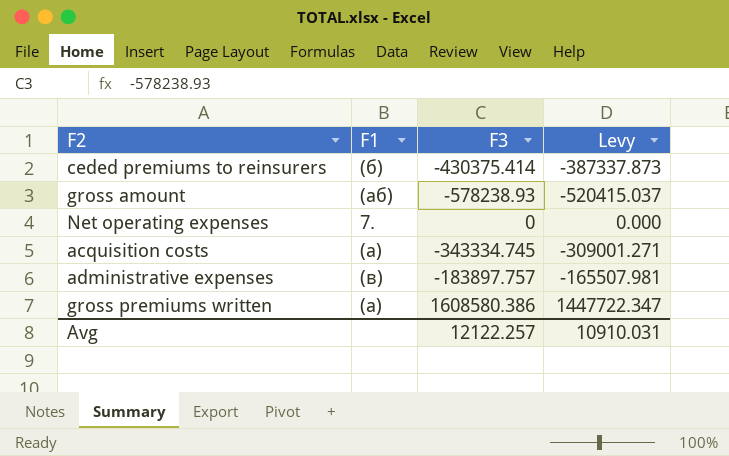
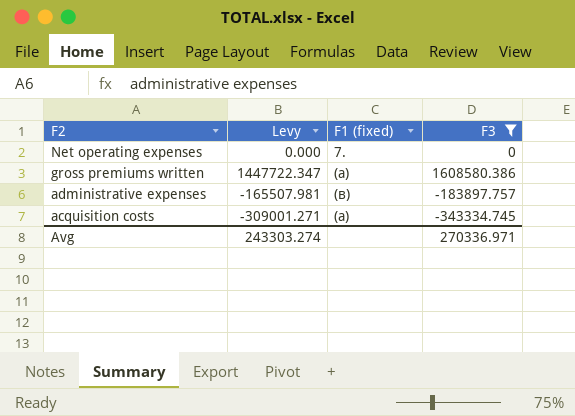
filter: none -> F3 >= -343334.745
row order: none -> F2 descending
column Levy | position: 4 -> 2
column name: F1 -> F1 (fixed)
Avg | Levy: 10910.031 -> 243303.274
Avg | F3: 12122.257 -> 270336.971

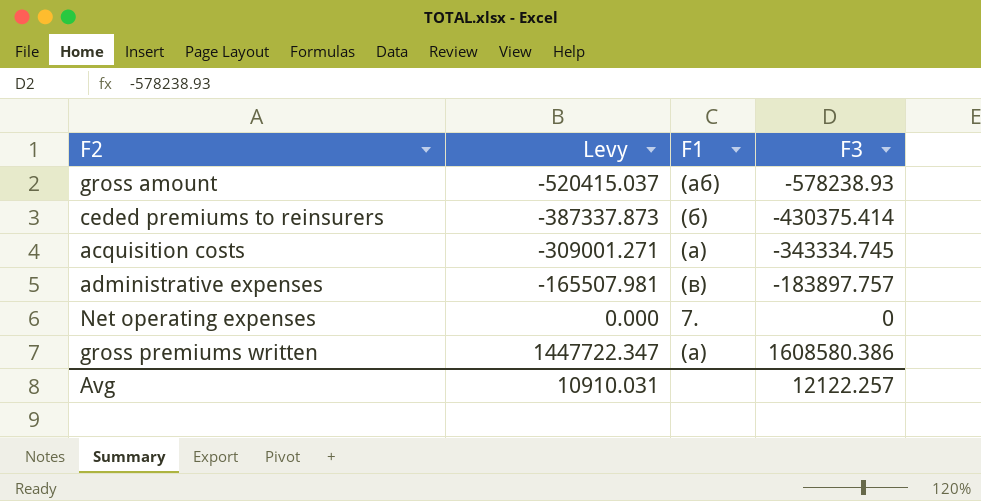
filter: F3 >= -343334.745 -> none
row order: F2 descending -> Levy ascending
column name: F1 (fixed) -> F1
Avg | Levy: 243303.274 -> 10910.031
Avg | F3: 270336.971 -> 12122.257

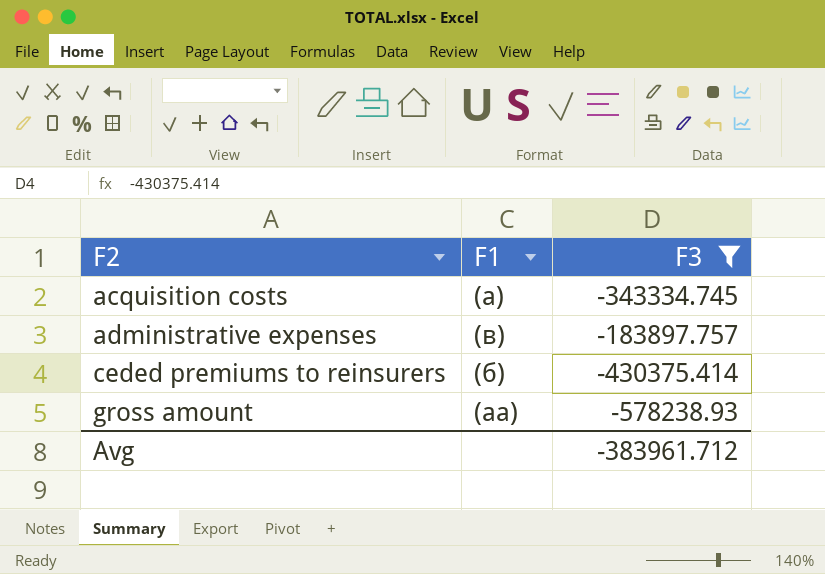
filter: none -> F3 <= -183897.757
row order: Levy ascending -> F2 ascending
column Levy | formula: [F3] * 0.9 -> none
gross amount | F1: (аб) -> (аа)
Avg | F3: 12122.257 -> -383961.712

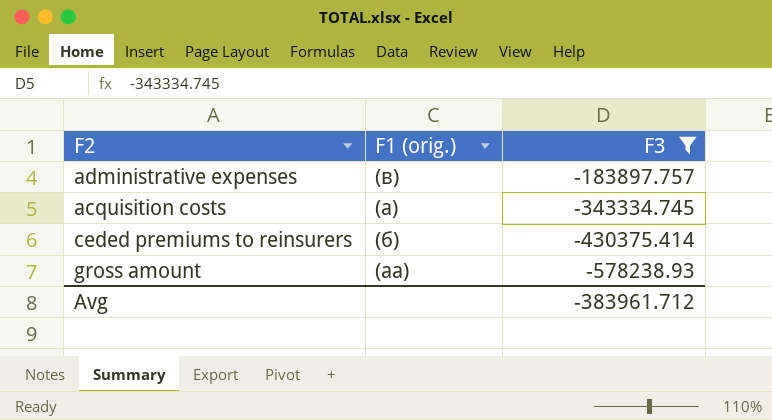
row order: F2 ascending -> F3 descending
column name: F1 -> F1 (orig.)

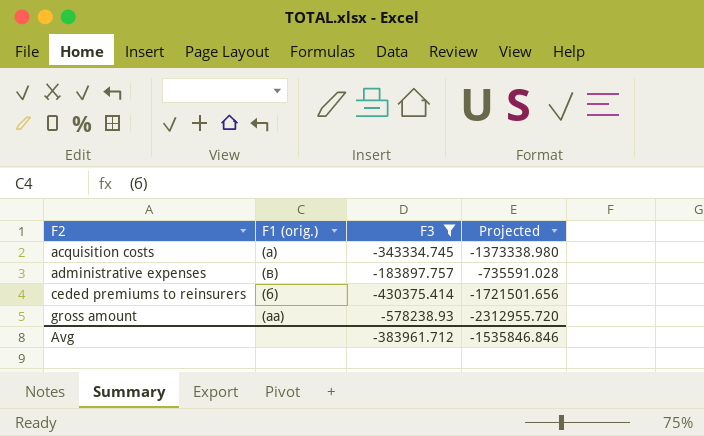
row order: F3 descending -> F2 ascending
column Projected | formula: none -> [F3] * 4

